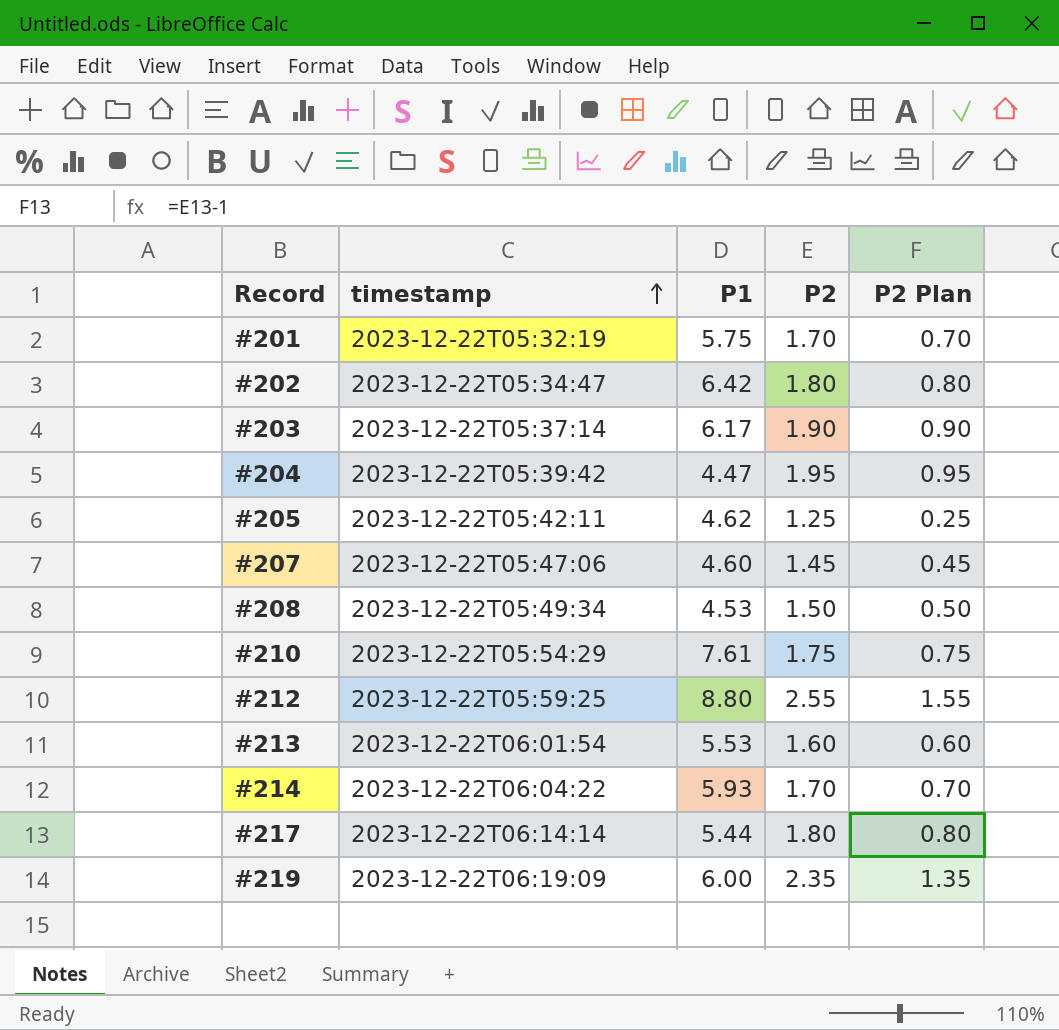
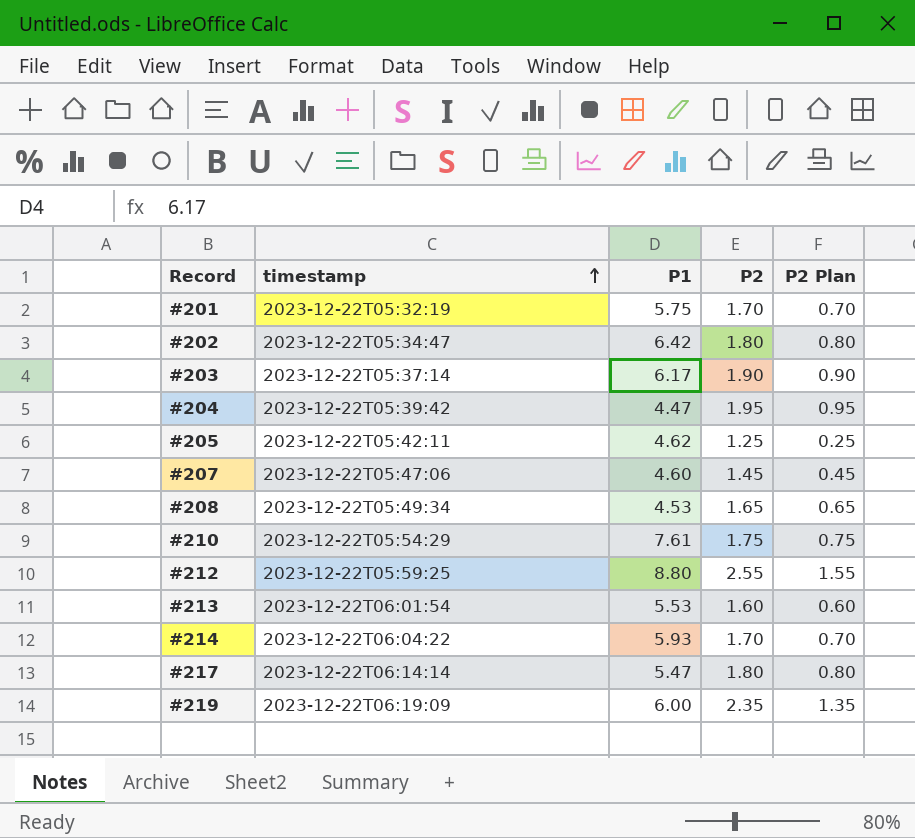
#208 | P2: 1.50 -> 1.65
#208 | P2 Plan: 0.50 -> 0.65
#217 | P1: 5.44 -> 5.47

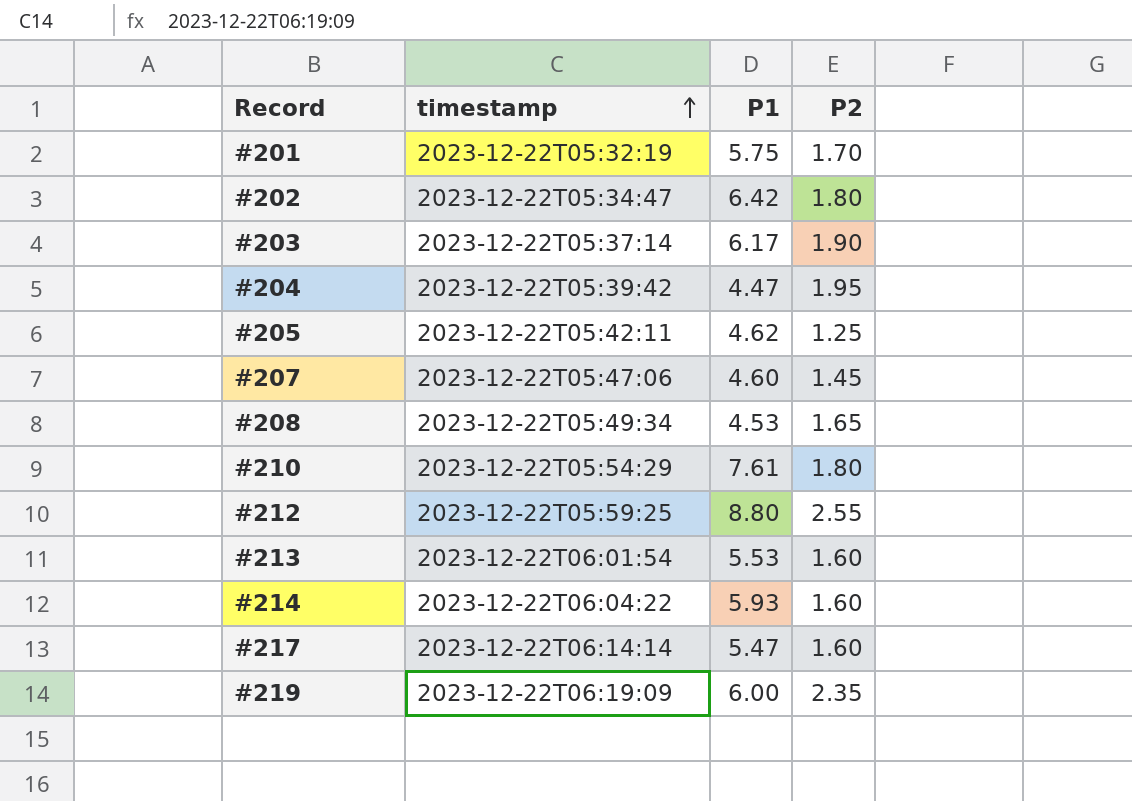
column P2 Plan | formula: [P2] - 1 -> none
#210 | P2: 1.75 -> 1.80
#214 | P2: 1.70 -> 1.60
#217 | P2: 1.80 -> 1.60

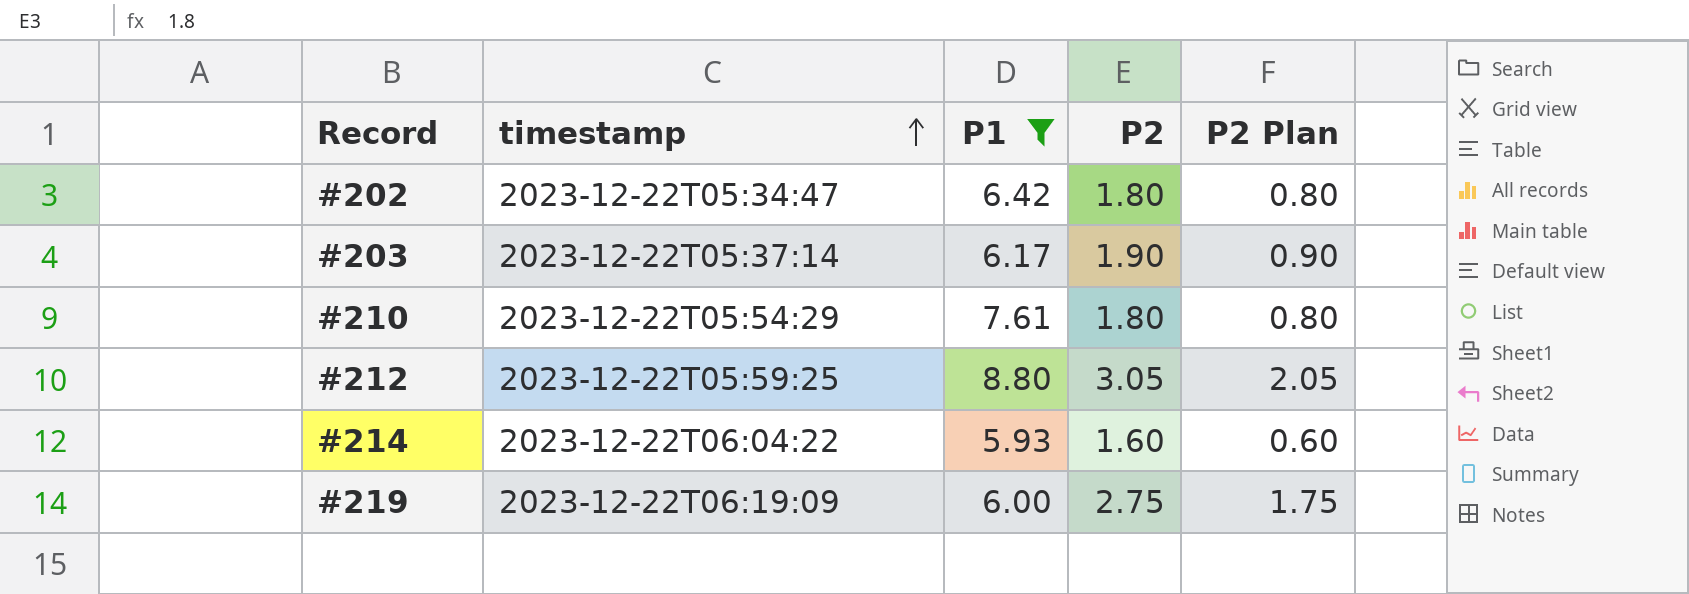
filter: none -> P1 >= 5.93
column P2 Plan | formula: none -> [P2] - 1
#212 | P2: 2.55 -> 3.05
#219 | P2: 2.35 -> 2.75

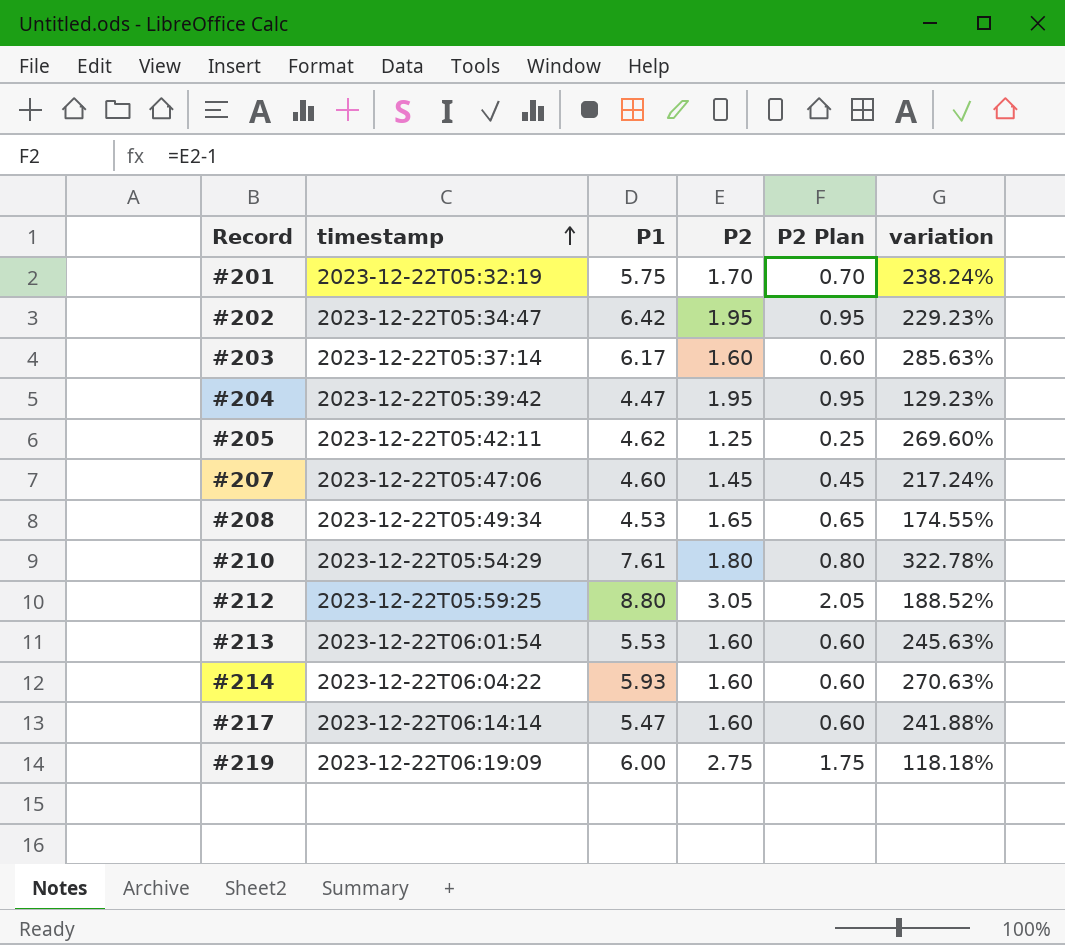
filter: P1 >= 5.93 -> none
column variation | formula: none -> ([P1] - [P2]) / [P2]
#202 | P2: 1.80 -> 1.95
#202 | P2 Plan: 0.80 -> 0.95
#203 | P2: 1.90 -> 1.60
#203 | P2 Plan: 0.90 -> 0.60

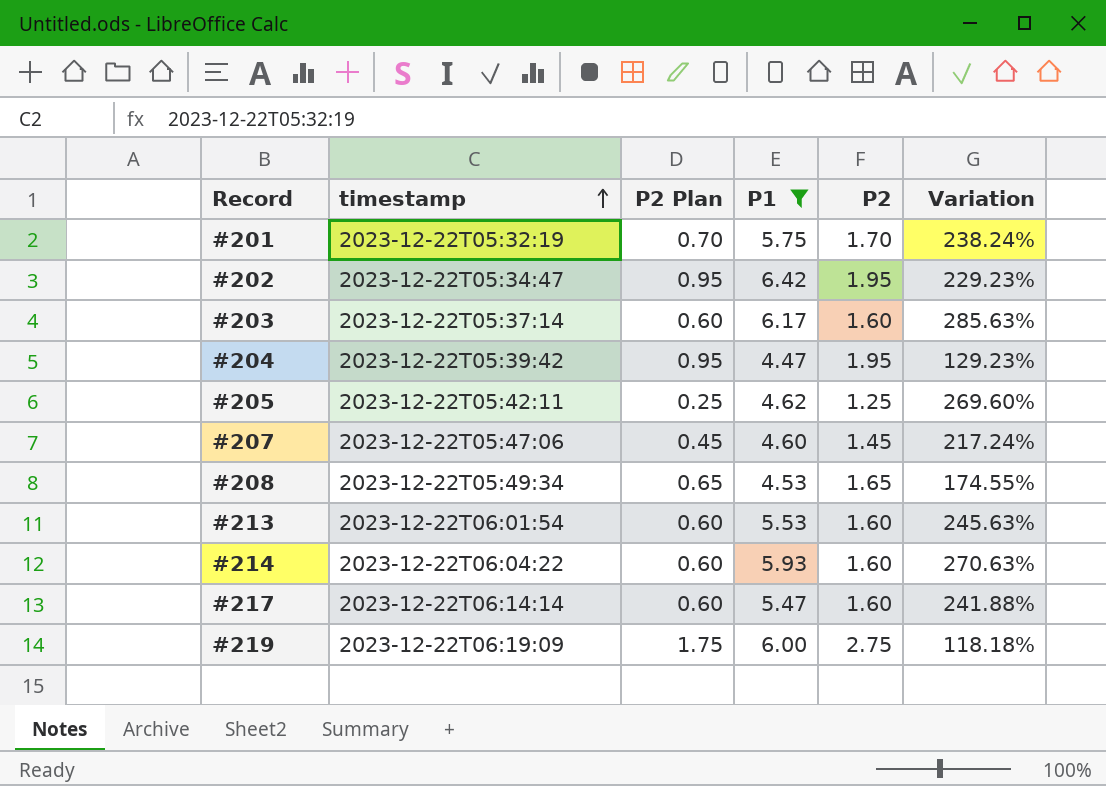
filter: none -> P1 <= 6.42
column P2 Plan | position: 5 -> 3
column name: variation -> Variation

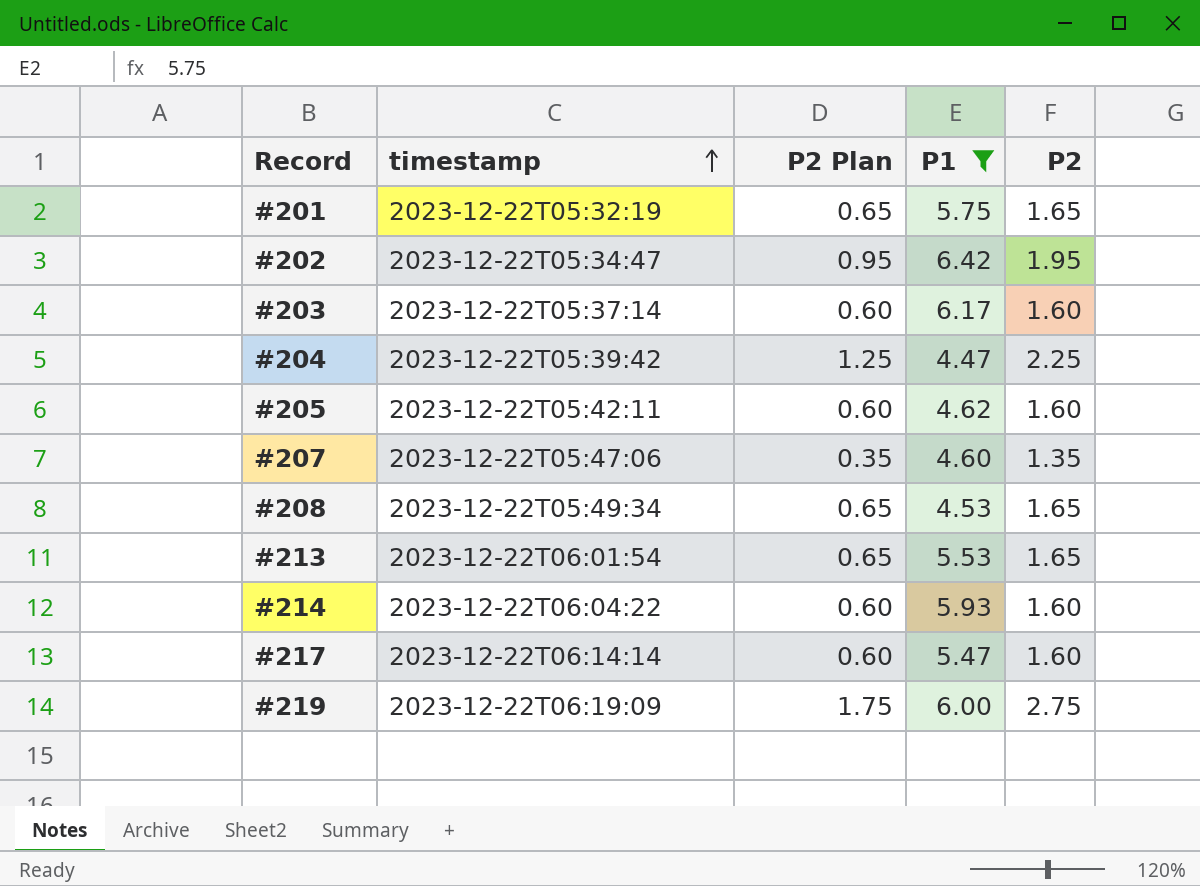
column Variation | formula: ([P1] - [P2]) / [P2] -> none
#201 | P2 Plan: 0.70 -> 0.65
#201 | P2: 1.70 -> 1.65
#204 | P2 Plan: 0.95 -> 1.25
#204 | P2: 1.95 -> 2.25
#205 | P2 Plan: 0.25 -> 0.60
#205 | P2: 1.25 -> 1.60
#207 | P2 Plan: 0.45 -> 0.35
#207 | P2: 1.45 -> 1.35
#213 | P2 Plan: 0.60 -> 0.65
#213 | P2: 1.60 -> 1.65

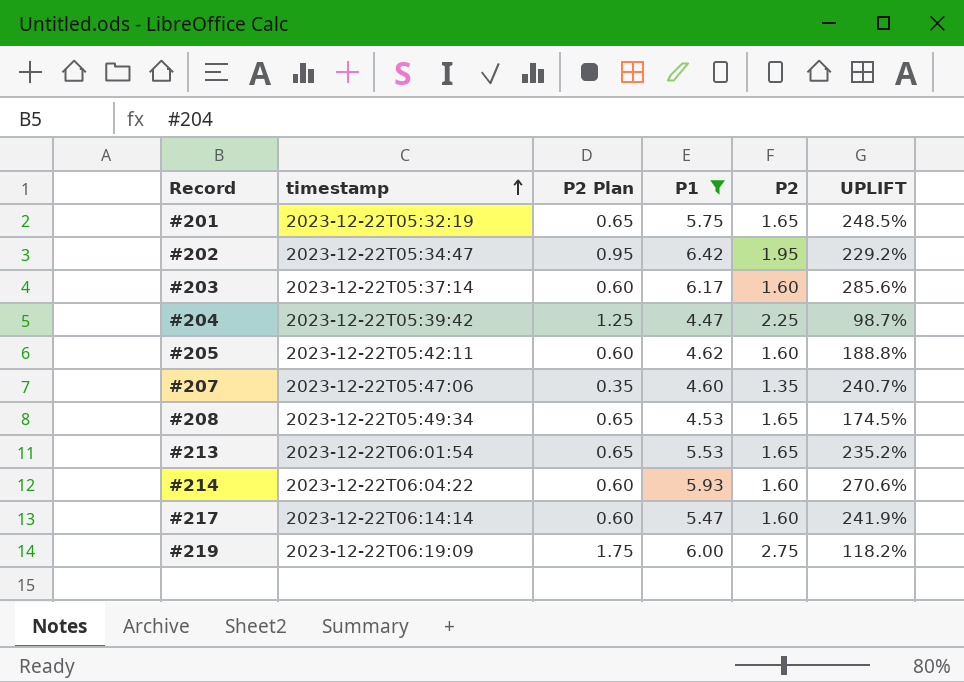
column UPLIFT | formula: none -> ([P1] - [P2]) / [P2]

